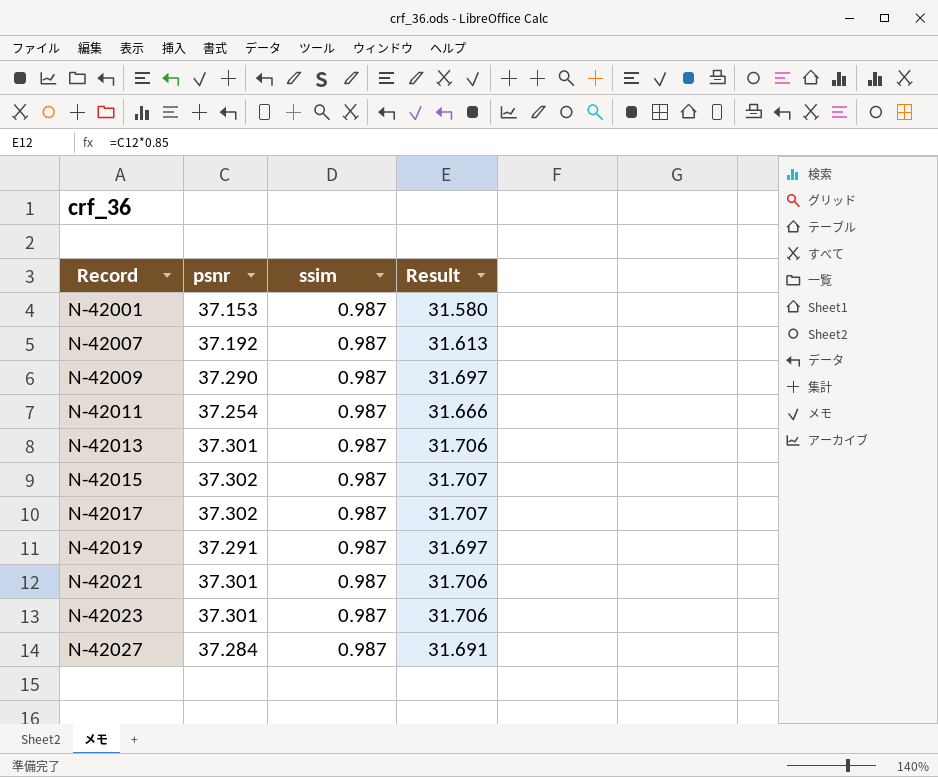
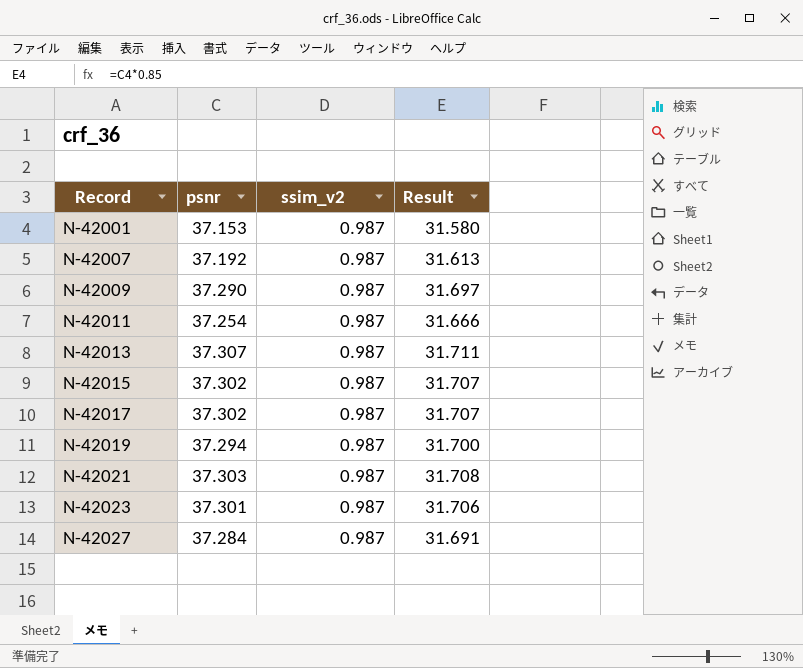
column name: ssim -> ssim_v2
N-42013 | psnr: 37.301 -> 37.307
N-42013 | Result: 31.706 -> 31.711
N-42019 | psnr: 37.291 -> 37.294
N-42019 | Result: 31.697 -> 31.700
N-42021 | psnr: 37.301 -> 37.303
N-42021 | Result: 31.706 -> 31.708

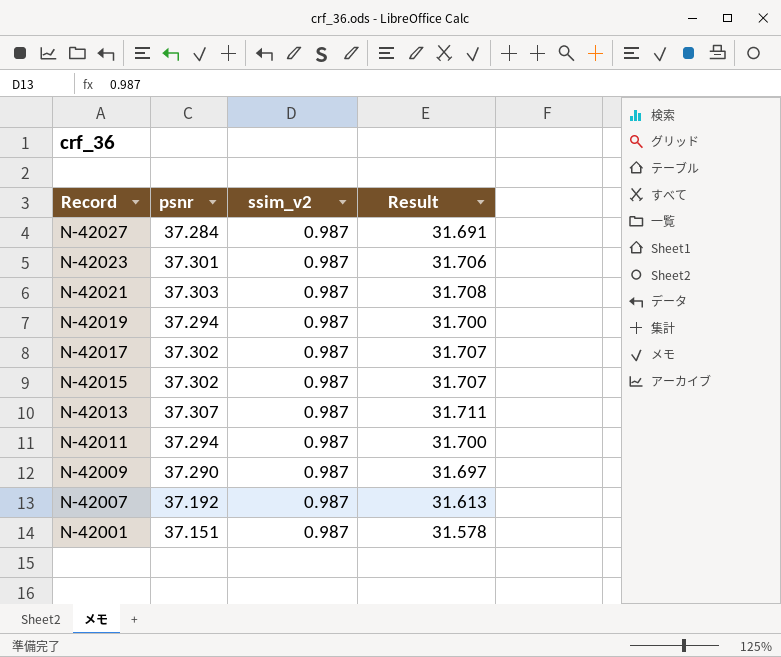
row order: Record ascending -> Record descending
N-42011 | psnr: 37.254 -> 37.294
N-42011 | Result: 31.666 -> 31.700
N-42001 | psnr: 37.153 -> 37.151
N-42001 | Result: 31.580 -> 31.578

